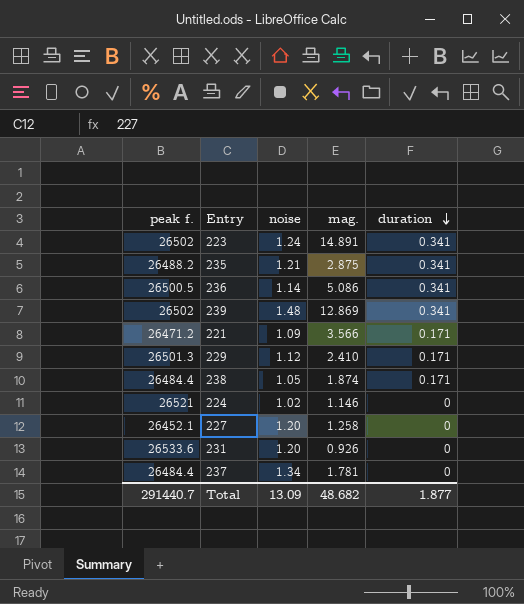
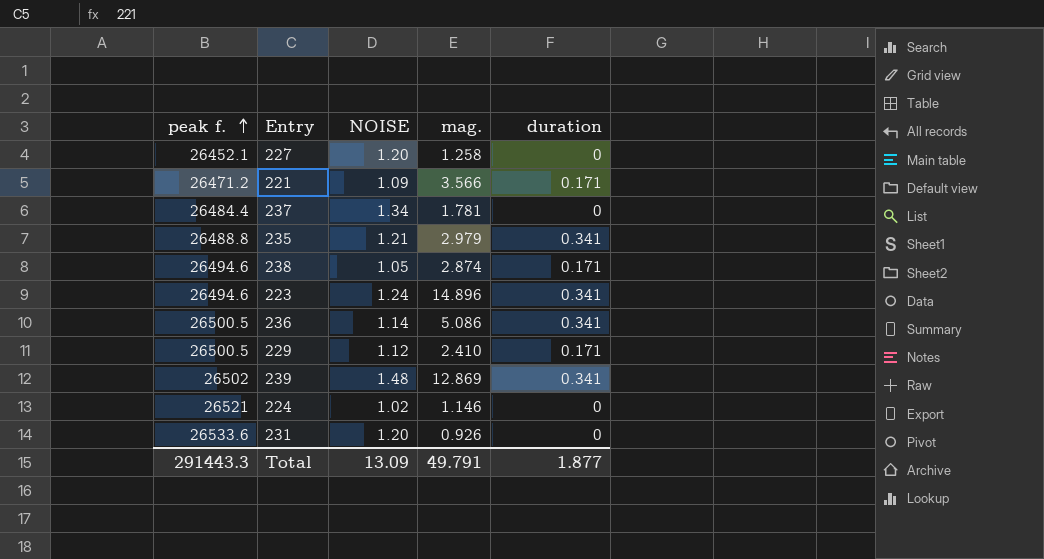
row order: duration descending -> peak f. ascending
column name: noise -> NOISE
235 | peak f.: 26488.2 -> 26488.8
235 | mag.: 2.875 -> 2.979
238 | peak f.: 26484.4 -> 26494.6
238 | mag.: 1.874 -> 2.874
223 | peak f.: 26502 -> 26494.6
223 | mag.: 14.891 -> 14.896
229 | peak f.: 26501.3 -> 26500.5
Total | peak f.: 291440.7 -> 291443.3
Total | mag.: 48.682 -> 49.791

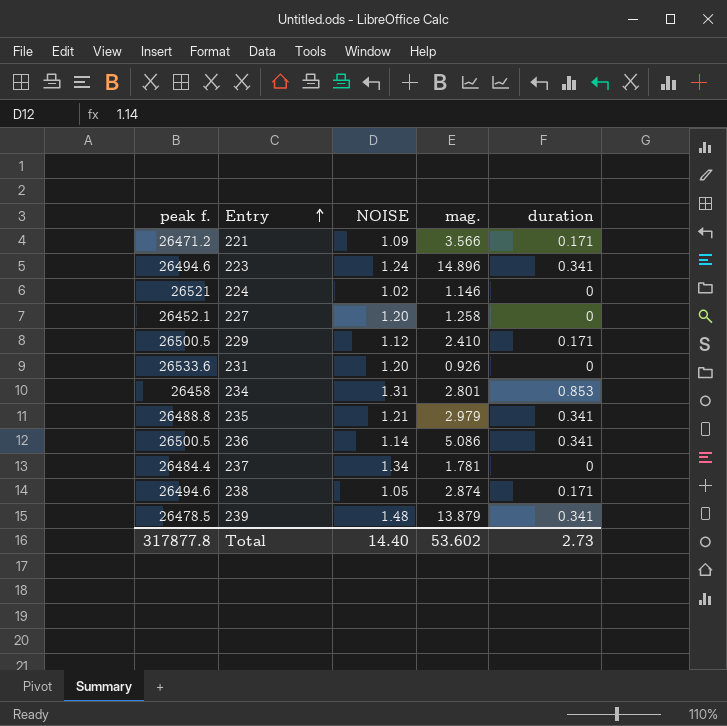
row order: peak f. ascending -> Entry ascending
row 234: none -> 26458 | 1.31 | 2.801 | 0.853
239 | peak f.: 26502 -> 26478.5
239 | mag.: 12.869 -> 13.879
Total | peak f.: 291443.3 -> 317877.8
Total | NOISE: 13.09 -> 14.40
Total | mag.: 49.791 -> 53.602
Total | duration: 1.877 -> 2.73

